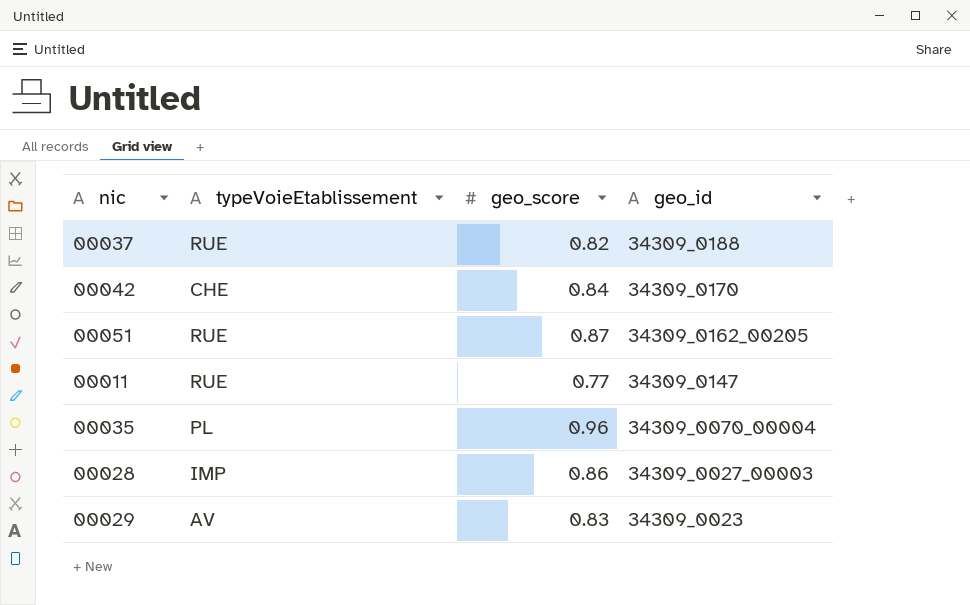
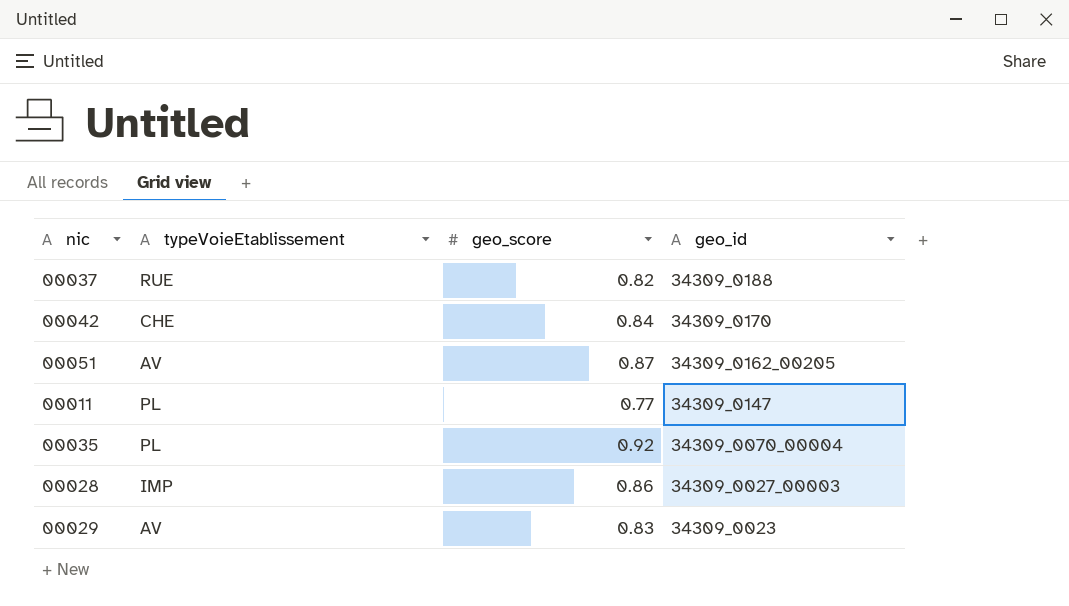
00051 | typeVoieEtablissement: RUE -> AV
00011 | typeVoieEtablissement: RUE -> PL
00035 | geo_score: 0.96 -> 0.92

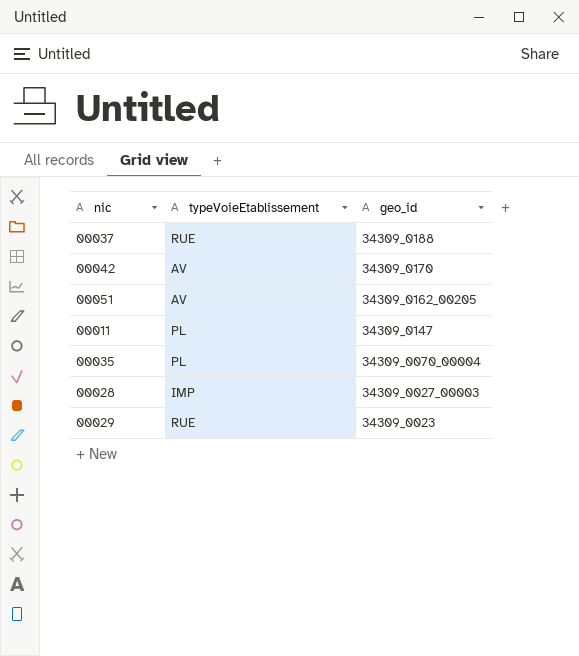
column geo_score | position: 3 -> none
00042 | typeVoieEtablissement: CHE -> AV
00029 | typeVoieEtablissement: AV -> RUE

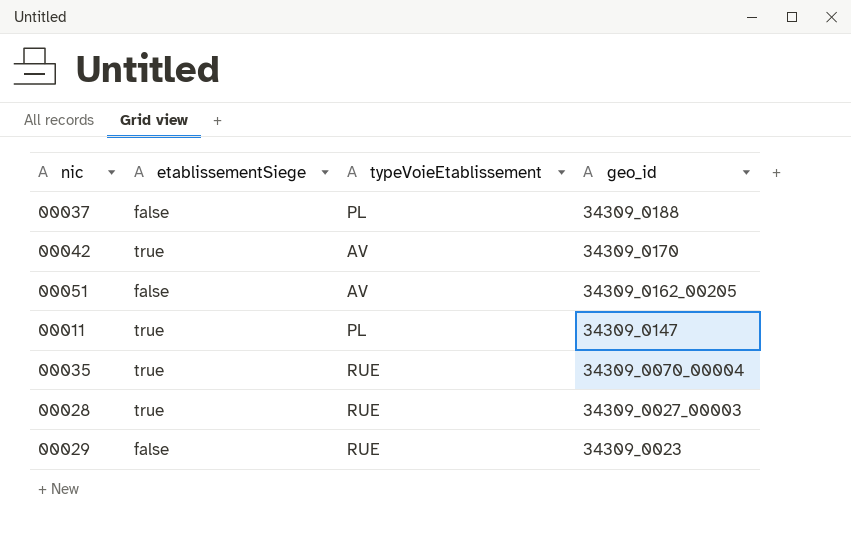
column etablissementSiege | position: none -> 2
00037 | typeVoieEtablissement: RUE -> PL
00035 | typeVoieEtablissement: PL -> RUE
00028 | typeVoieEtablissement: IMP -> RUE

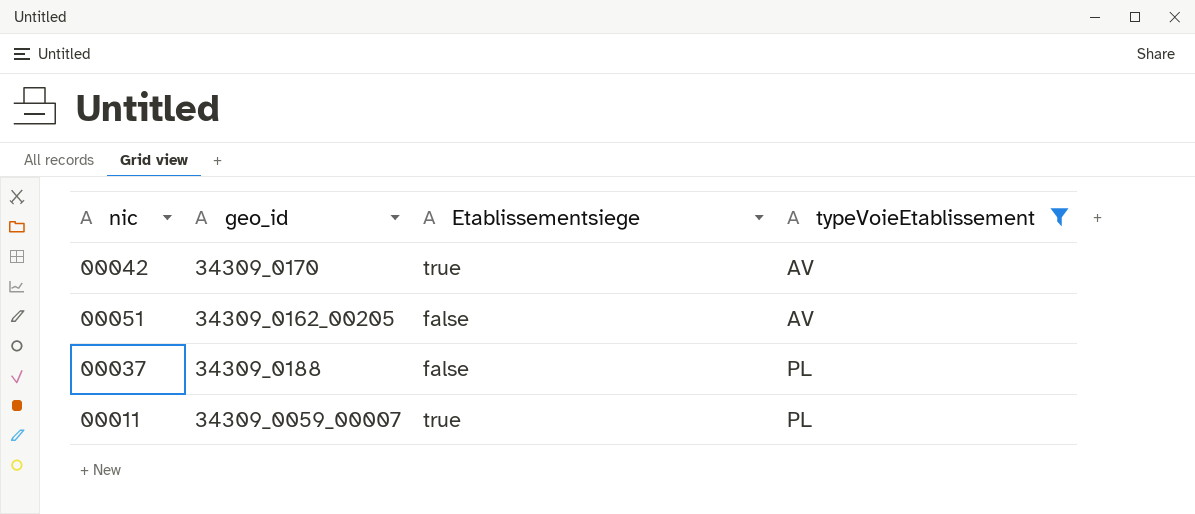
filter: none -> typeVoieEtablissement != RUE
row order: geo_id descending -> typeVoieEtablissement ascending
column geo_id | position: 4 -> 2
column name: etablissementSiege -> Etablissementsiege
00011 | geo_id: 34309_0147 -> 34309_0059_00007

